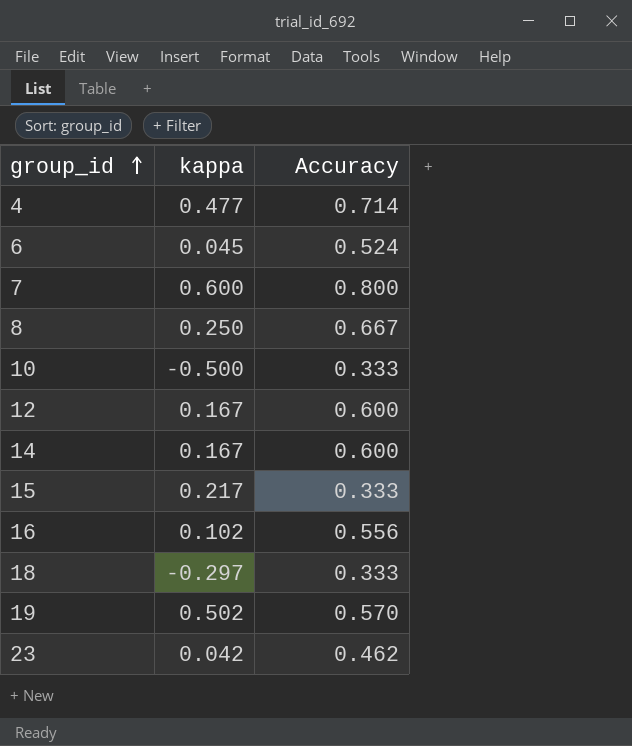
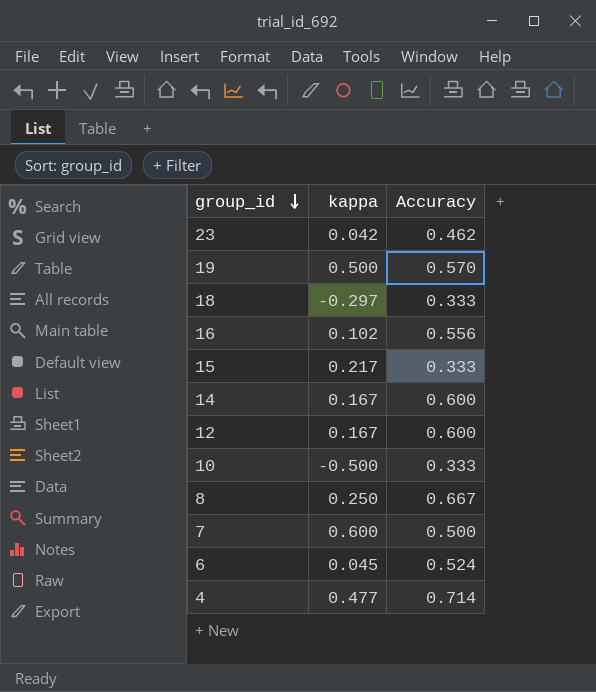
row order: group_id ascending -> group_id descending
19 | kappa: 0.502 -> 0.500
7 | Accuracy: 0.800 -> 0.500

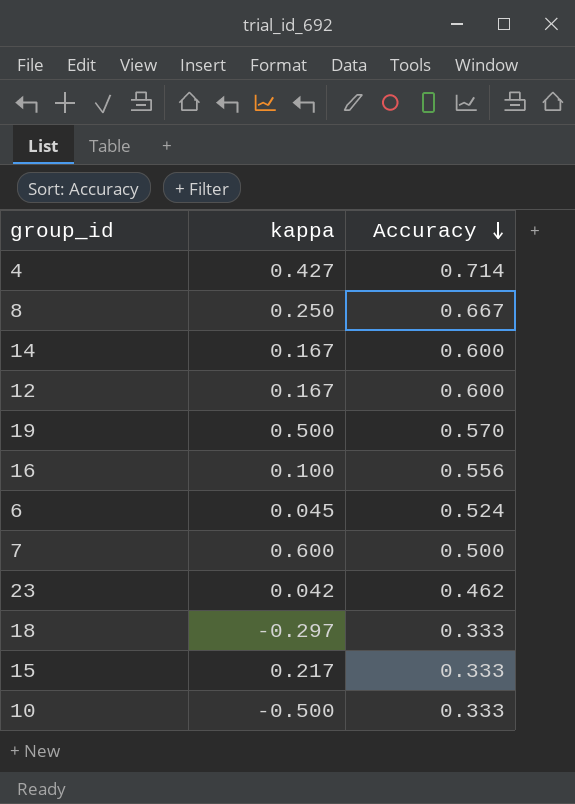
row order: group_id descending -> Accuracy descending
4 | kappa: 0.477 -> 0.427
16 | kappa: 0.102 -> 0.100

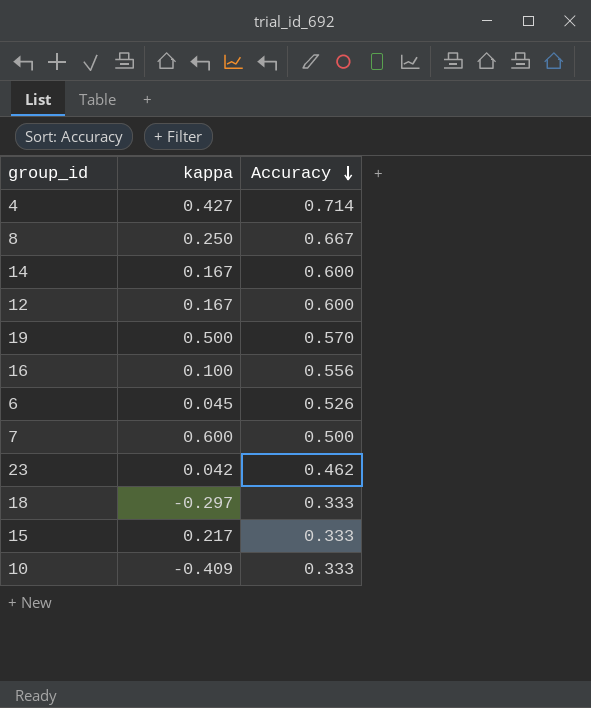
6 | Accuracy: 0.524 -> 0.526
10 | kappa: -0.500 -> -0.409

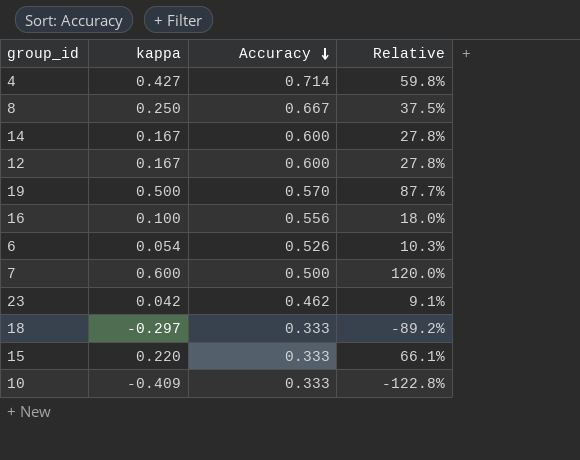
column Relative | formula: none -> [kappa] / [Accuracy]
6 | kappa: 0.045 -> 0.054
15 | kappa: 0.217 -> 0.220

